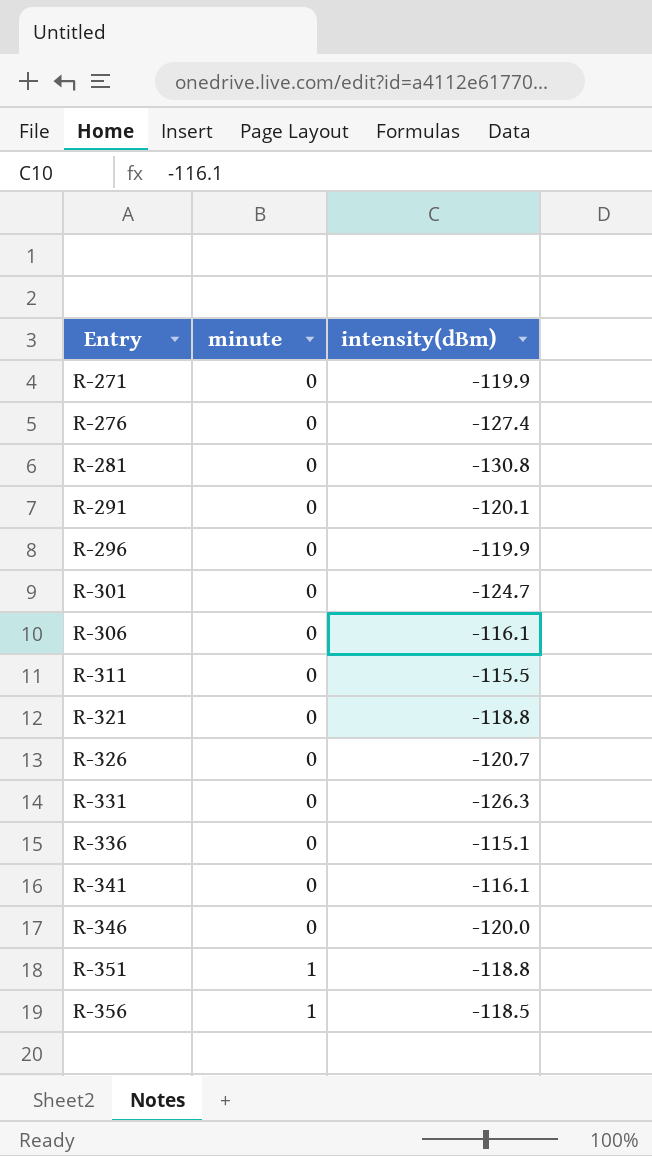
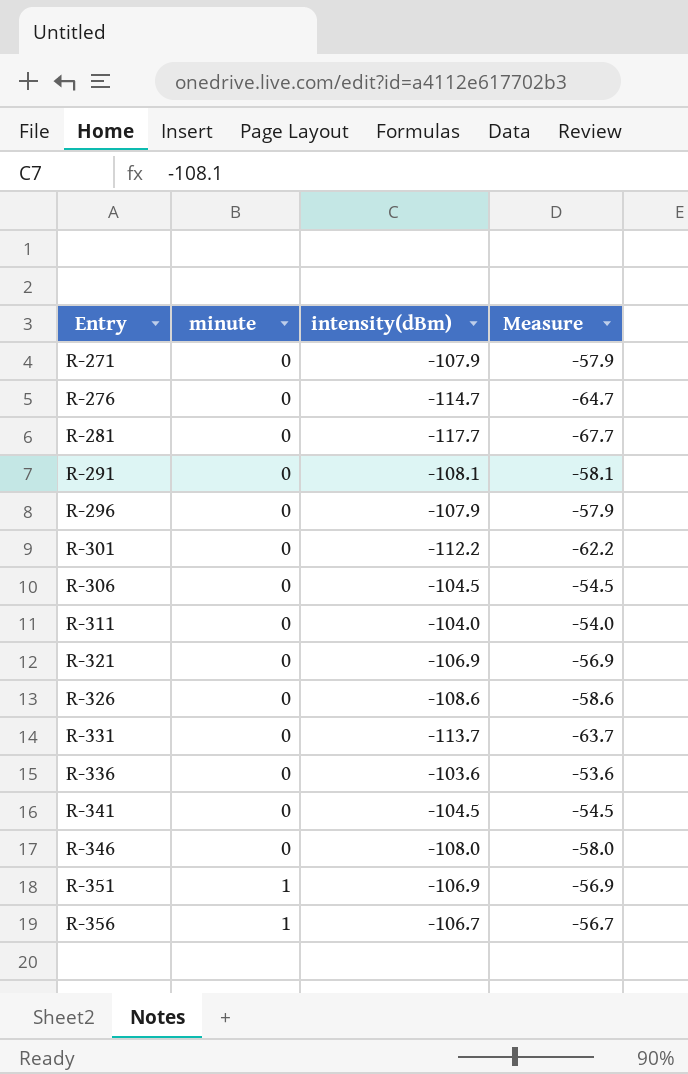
column Measure | formula: none -> [intensity(dBm)] + 50
R-271 | intensity(dBm): -119.9 -> -107.9
R-276 | intensity(dBm): -127.4 -> -114.7
R-281 | intensity(dBm): -130.8 -> -117.7
R-291 | intensity(dBm): -120.1 -> -108.1
R-296 | intensity(dBm): -119.9 -> -107.9
R-301 | intensity(dBm): -124.7 -> -112.2
R-306 | intensity(dBm): -116.1 -> -104.5
R-311 | intensity(dBm): -115.5 -> -104.0
R-321 | intensity(dBm): -118.8 -> -106.9
R-326 | intensity(dBm): -120.7 -> -108.6
R-331 | intensity(dBm): -126.3 -> -113.7
R-336 | intensity(dBm): -115.1 -> -103.6
R-341 | intensity(dBm): -116.1 -> -104.5
R-346 | intensity(dBm): -120.0 -> -108.0
R-351 | intensity(dBm): -118.8 -> -106.9
R-356 | intensity(dBm): -118.5 -> -106.7

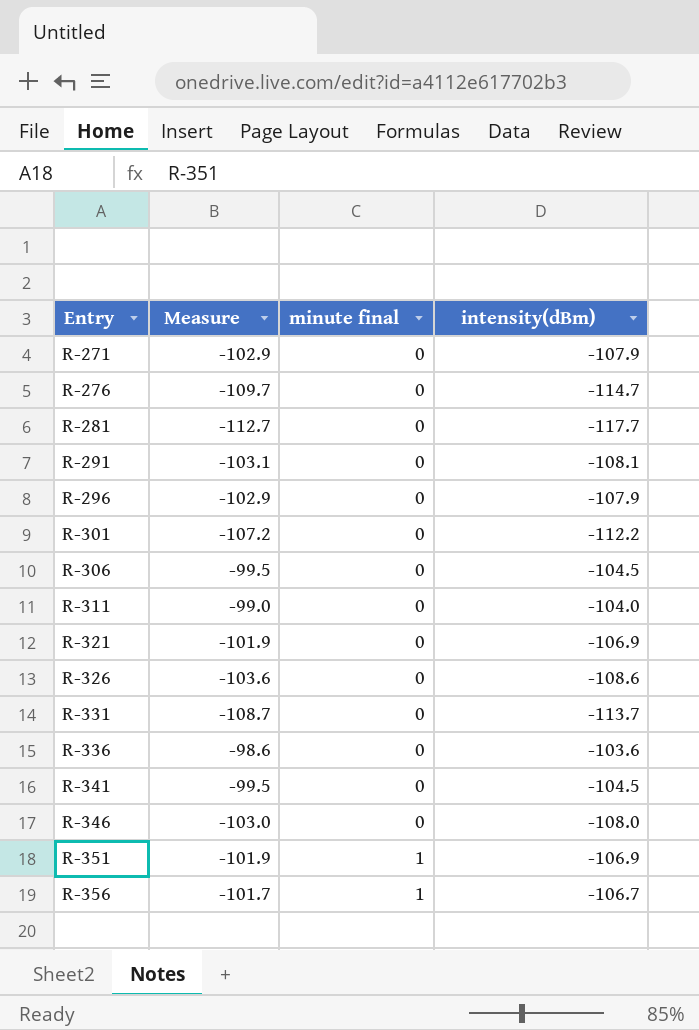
column Measure | formula: [intensity(dBm)] + 50 -> [intensity(dBm)] + 5
column Measure | position: 4 -> 2
column name: minute -> minute final

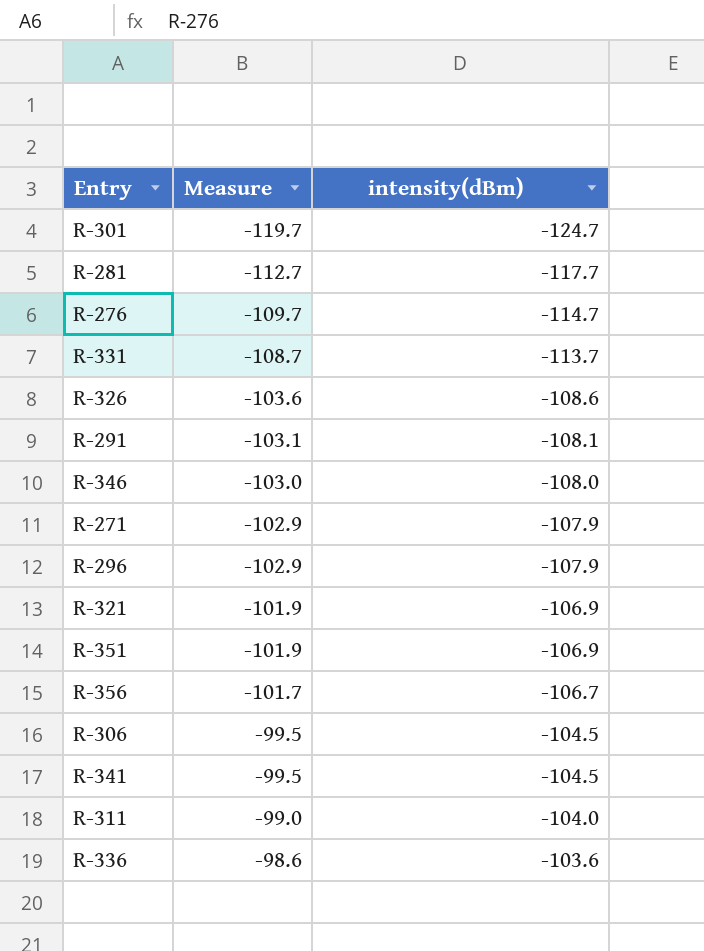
row order: Entry ascending -> Measure ascending
column minute final | position: 3 -> none
R-301 | Measure: -107.2 -> -119.7
R-301 | intensity(dBm): -112.2 -> -124.7

